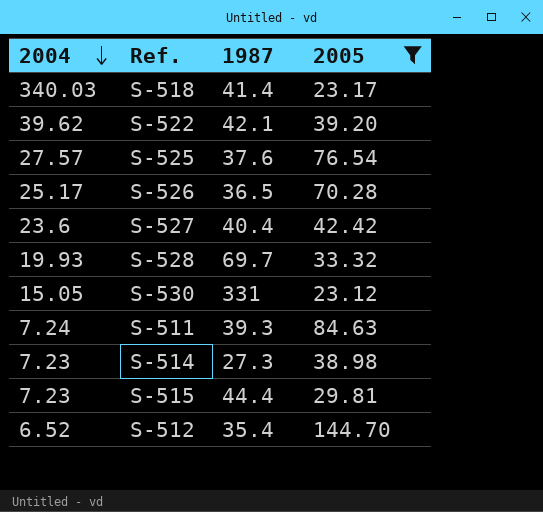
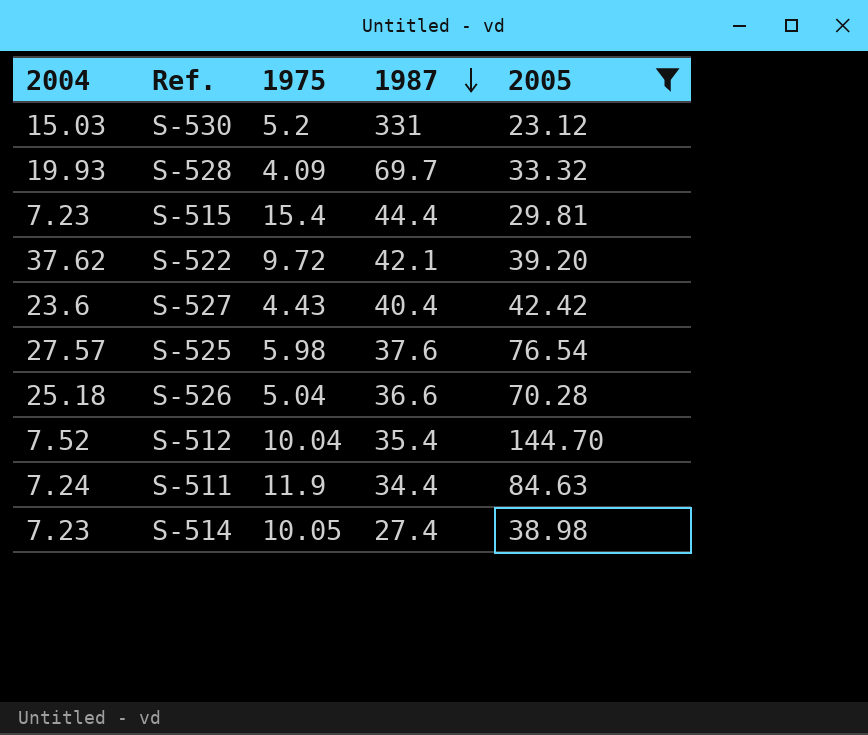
row order: 2004 descending -> 1987 descending
column 1975 | position: none -> 3
row S-518: 340.03 | 41.4 | 23.17 -> none
S-530 | 2004: 15.05 -> 15.03
S-522 | 2004: 39.62 -> 37.62
S-526 | 2004: 25.17 -> 25.18
S-526 | 1987: 36.5 -> 36.6
S-512 | 2004: 6.52 -> 7.52
S-511 | 1987: 39.3 -> 34.4
S-514 | 1987: 27.3 -> 27.4

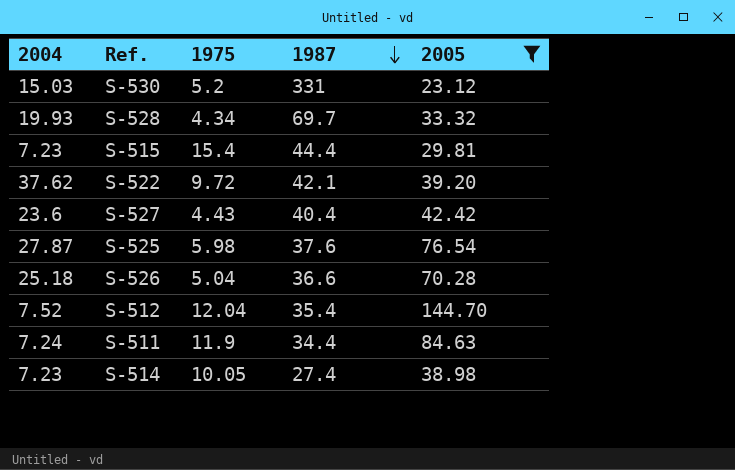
S-528 | 1975: 4.09 -> 4.34
S-525 | 2004: 27.57 -> 27.87
S-512 | 1975: 10.04 -> 12.04

